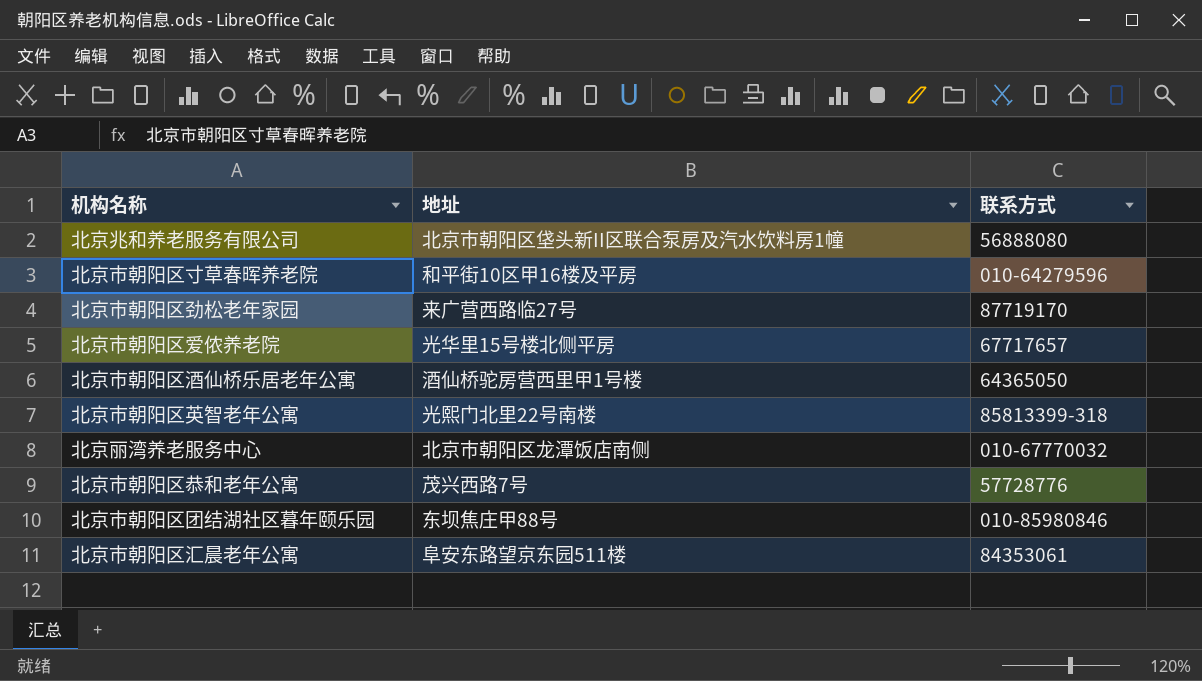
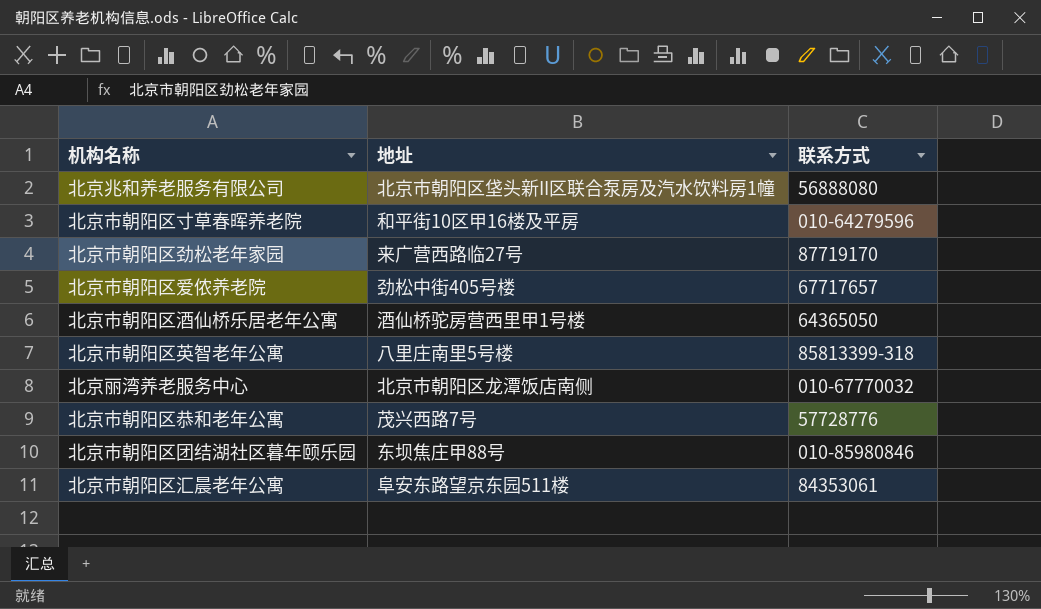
北京市朝阳区爱侬养老院 | 地址: 光华里15号楼北侧平房 -> 劲松中街405号楼
北京市朝阳区英智老年公寓 | 地址: 光熙门北里22号南楼 -> 八里庄南里5号楼

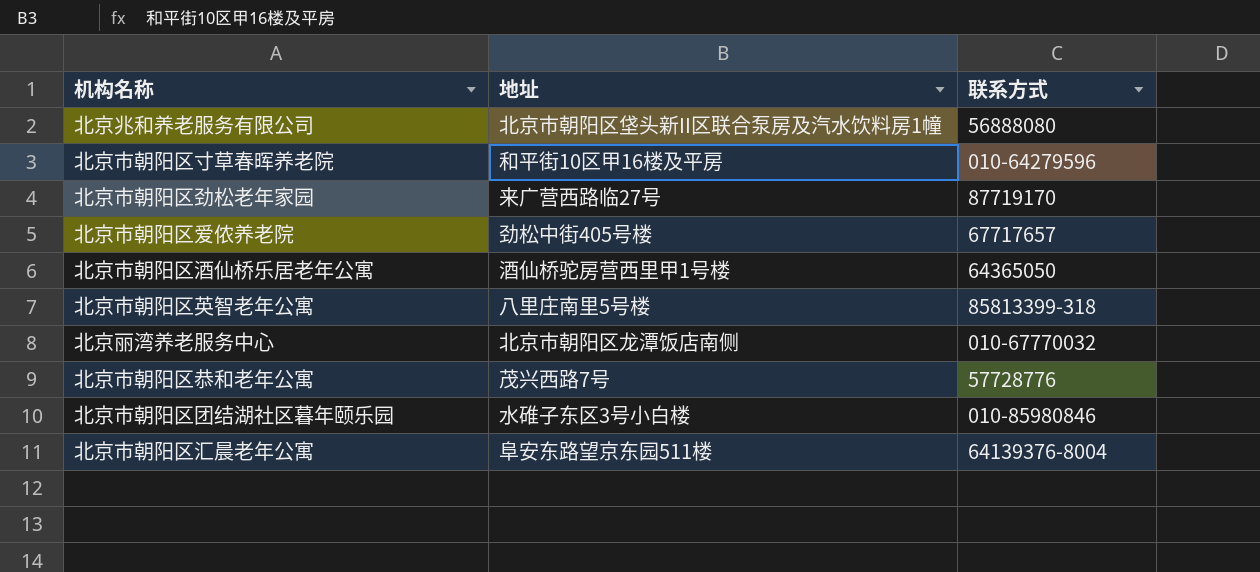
北京市朝阳区团结湖社区暮年颐乐园 | 地址: 东坝焦庄甲88号 -> 水碓子东区3号小白楼
北京市朝阳区汇晨老年公寓 | 联系方式: 84353061 -> 64139376-8004

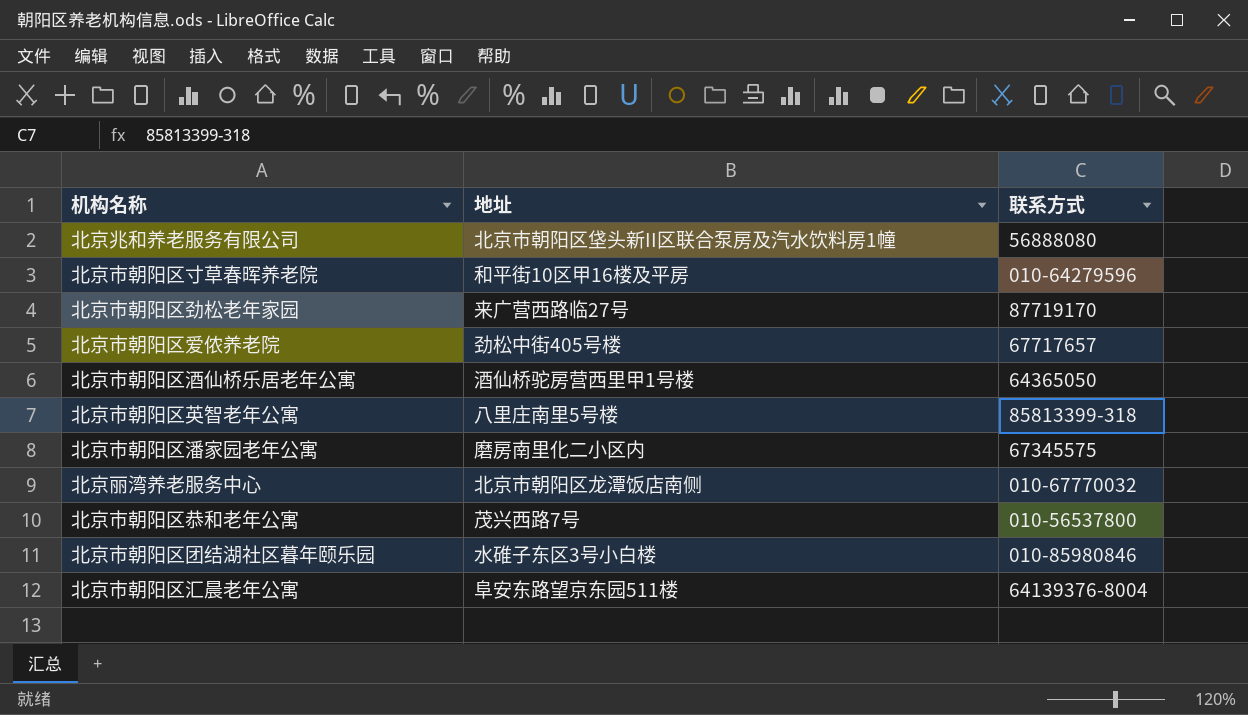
row 北京市朝阳区潘家园老年公寓: none -> 磨房南里化二小区内 | 67345575
北京市朝阳区恭和老年公寓 | 联系方式: 57728776 -> 010-56537800

